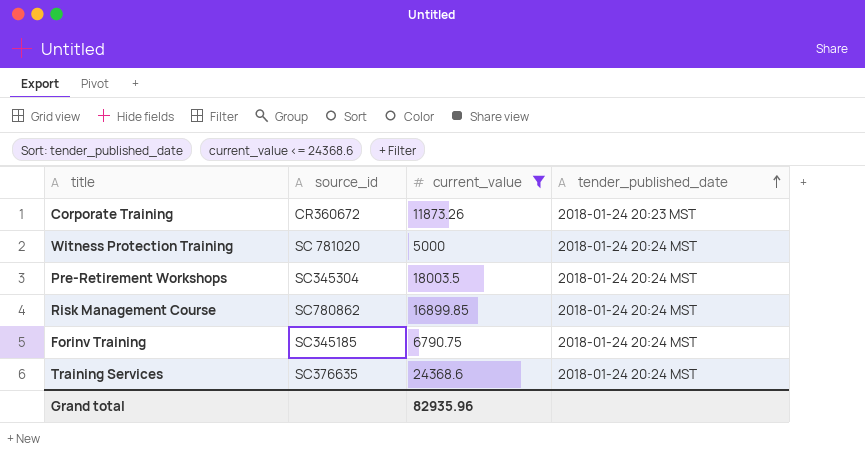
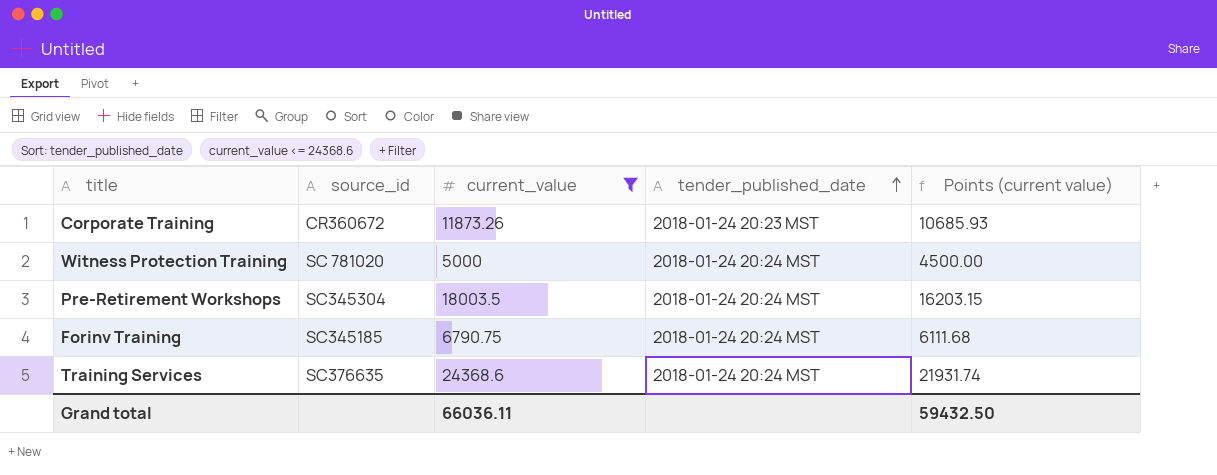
column Points (current value) | formula: none -> [current_value] * 0.9
row Risk Management Course: SC780862 | 16899.85 | 2018-01-24 20:24 MST -> none
Grand total | current_value: 82935.96 -> 66036.11

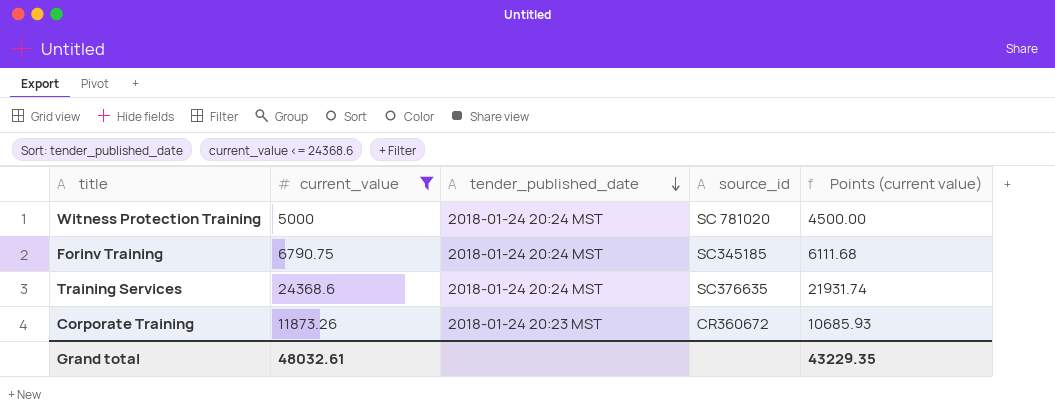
row order: tender_published_date ascending -> tender_published_date descending
column source_id | position: 2 -> 4
row Pre-Retirement Workshops: SC345304 | 18003.5 | 2018-01-24 20:24 MST | 16203.15 -> none
Grand total | current_value: 66036.11 -> 48032.61
Grand total | Points (current value): 59432.50 -> 43229.35

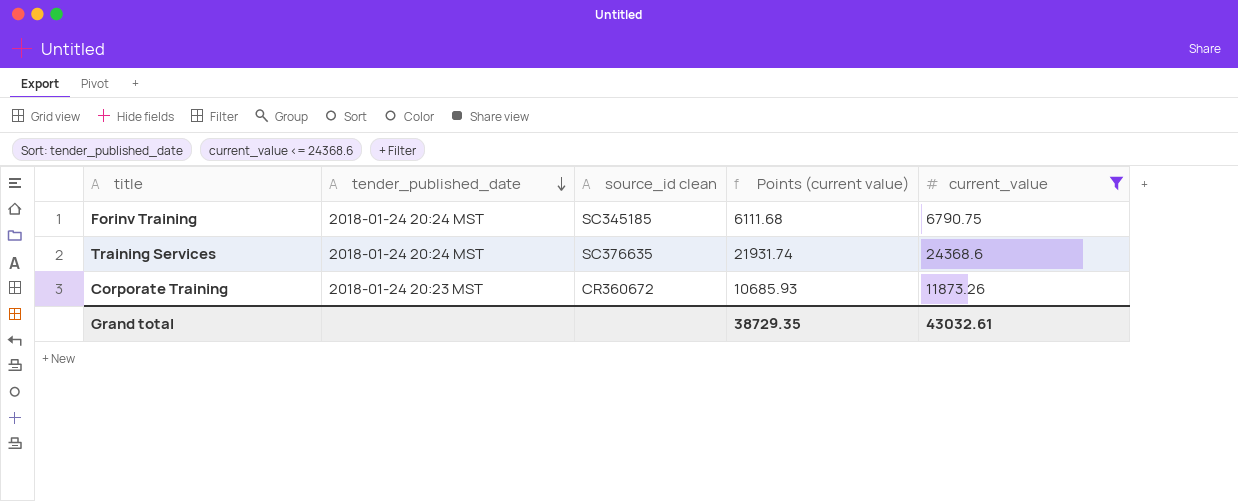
column name: source_id -> source_id clean
column current_value | position: 2 -> 5
row Witness Protection Training: 5000 | 2018-01-24 20:24 MST | SC 781020 | 4500.00 -> none
Grand total | Points (current value): 43229.35 -> 38729.35
Grand total | current_value: 48032.61 -> 43032.61

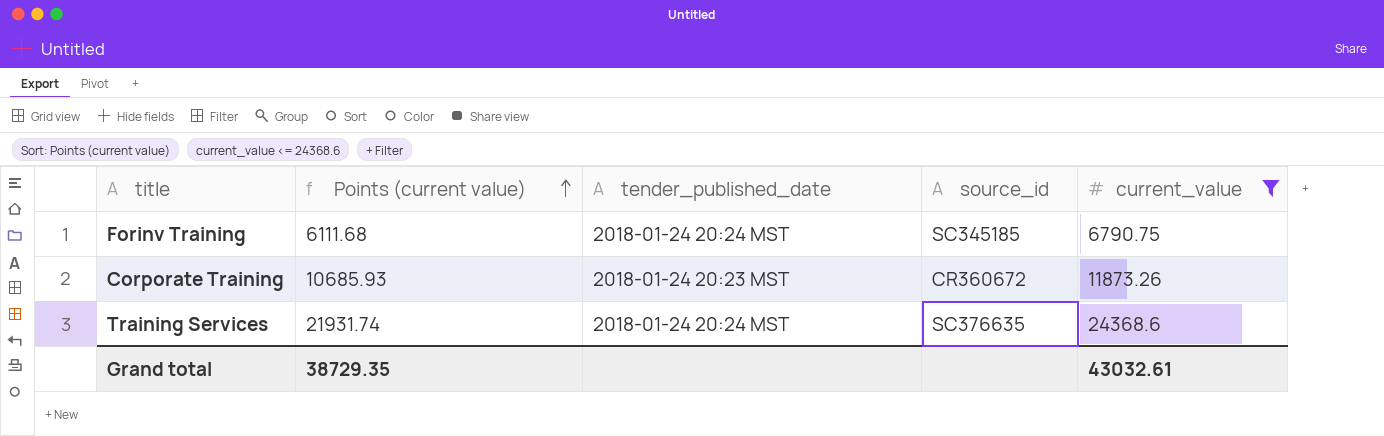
row order: tender_published_date descending -> Points (current value) ascending
column Points (current value) | position: 4 -> 2
column name: source_id clean -> source_id

